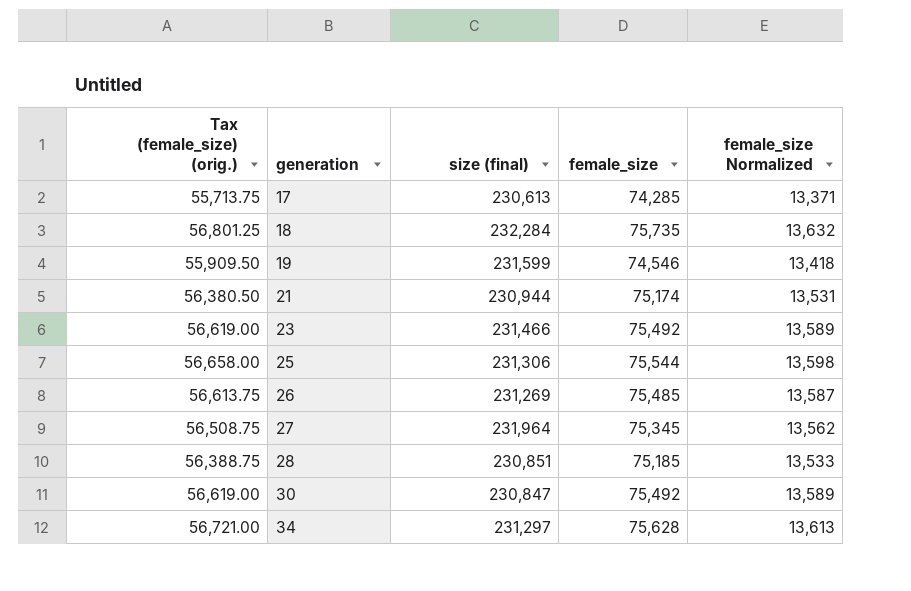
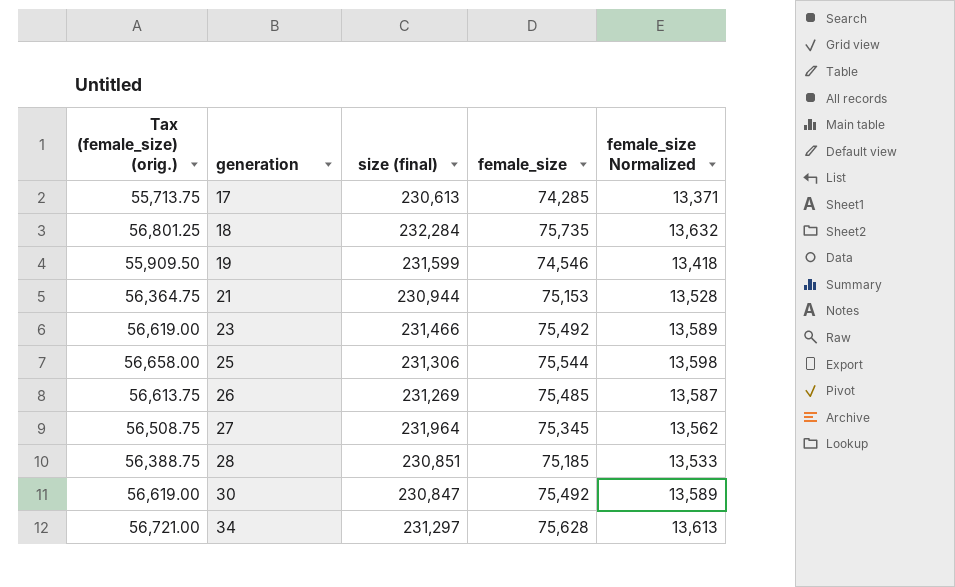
21 | Tax (female_size) (orig.): 56,380.50 -> 56,364.75
21 | female_size: 75,174 -> 75,153
21 | female_size Normalized: 13,531 -> 13,528

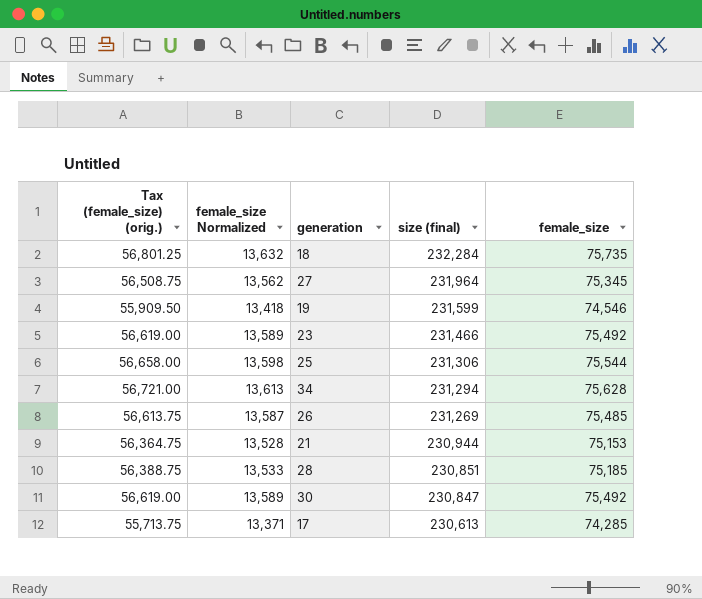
row order: generation ascending -> size (final) descending
column female_size Normalized | position: 5 -> 2
34 | size (final): 231,297 -> 231,294

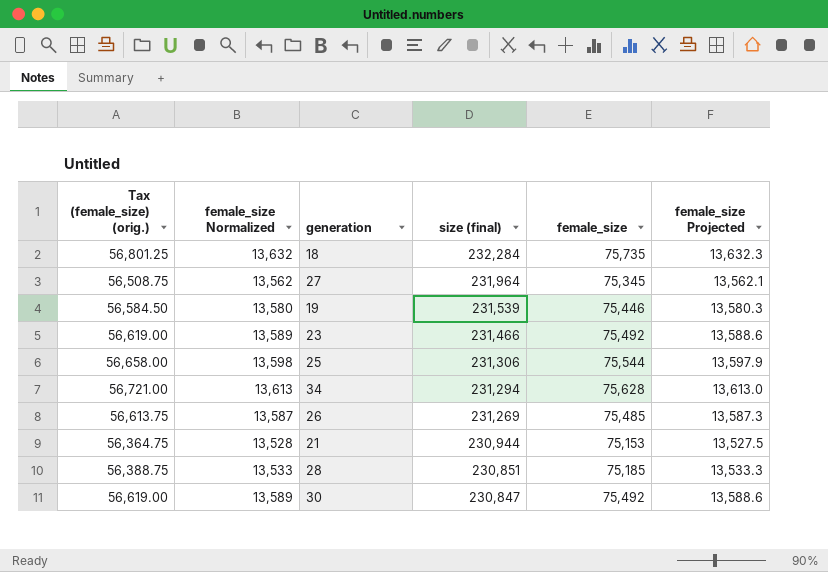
column female_size Projected | formula: none -> [female_size] * 0.18
row 17: 55,713.75 | 13,371 | 230,613 | 74,285 -> none
19 | Tax (female_size) (orig.): 55,909.50 -> 56,584.50
19 | female_size Normalized: 13,418 -> 13,580
19 | size (final): 231,599 -> 231,539
19 | female_size: 74,546 -> 75,446

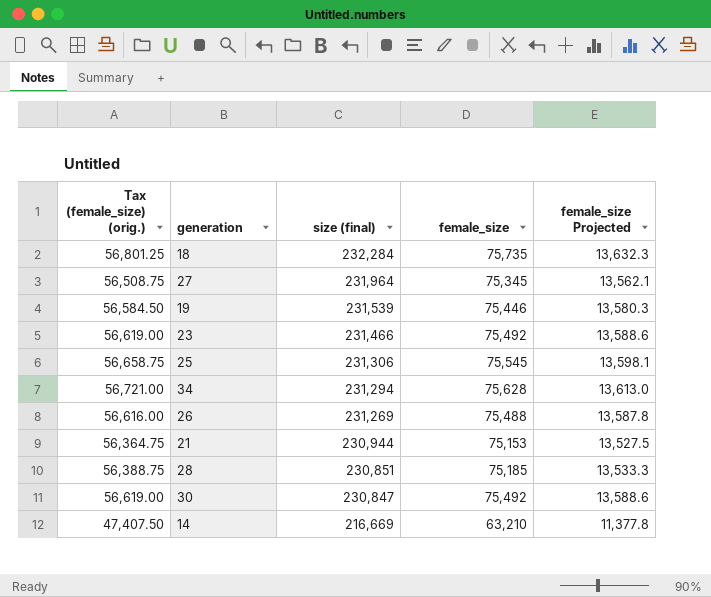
column female_size Normalized | formula: [female_size] * 0.18 -> none
25 | Tax (female_size) (orig.): 56,658.00 -> 56,658.75
25 | female_size: 75,544 -> 75,545
25 | female_size Projected: 13,597.9 -> 13,598.1
26 | Tax (female_size) (orig.): 56,613.75 -> 56,616.00
26 | female_size: 75,485 -> 75,488
26 | female_size Projected: 13,587.3 -> 13,587.8
row 14: none -> 47,407.50 | 216,669 | 63,210 | 11,377.8

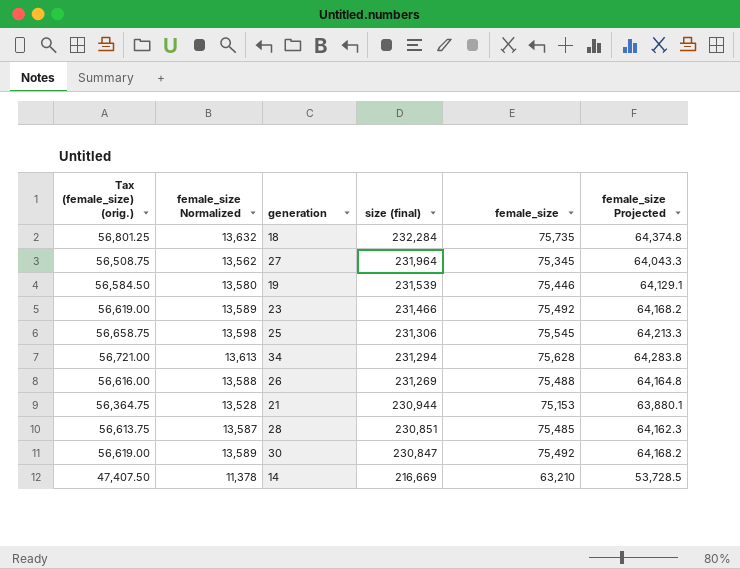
column female_size Normalized | formula: none -> [female_size] * 0.18
column female_size Projected | formula: [female_size] * 0.18 -> [female_size] * 0.85
28 | Tax (female_size) (orig.): 56,388.75 -> 56,613.75
28 | female_size: 75,185 -> 75,485

